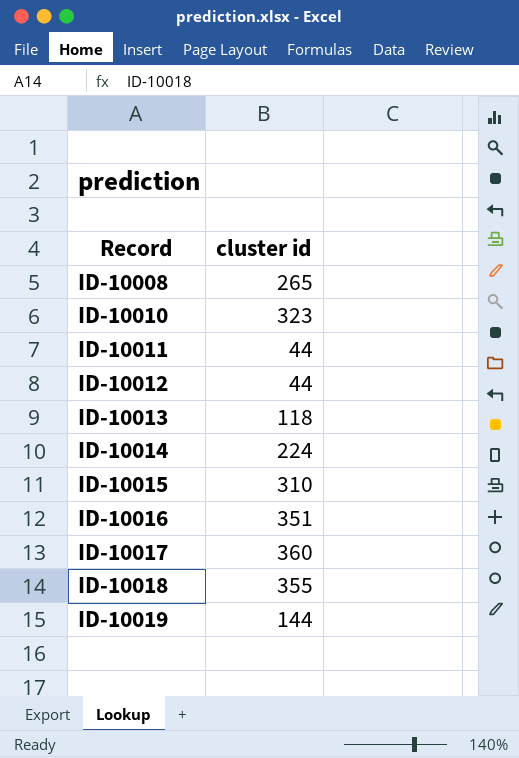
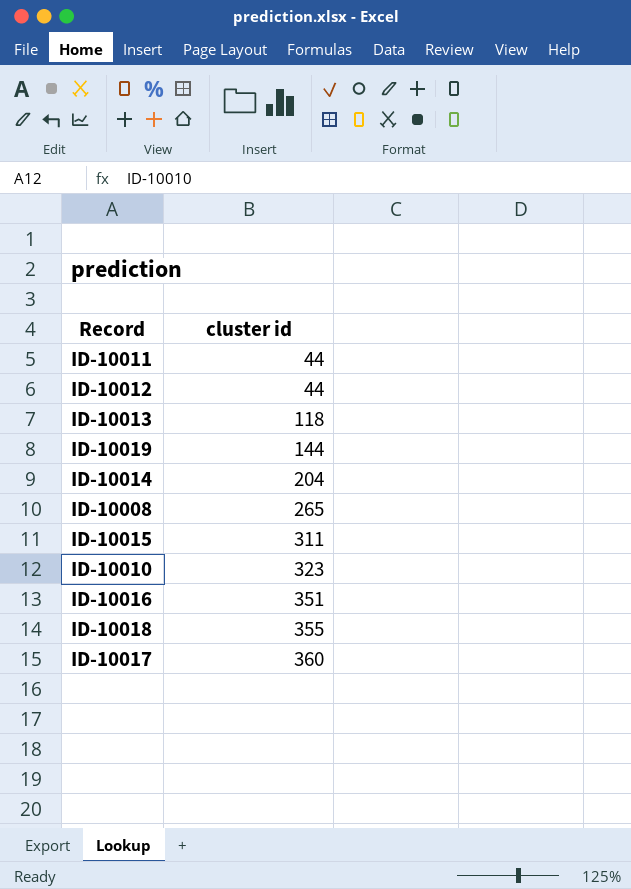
row order: Record ascending -> cluster id ascending
ID-10014 | cluster id: 224 -> 204
ID-10015 | cluster id: 310 -> 311

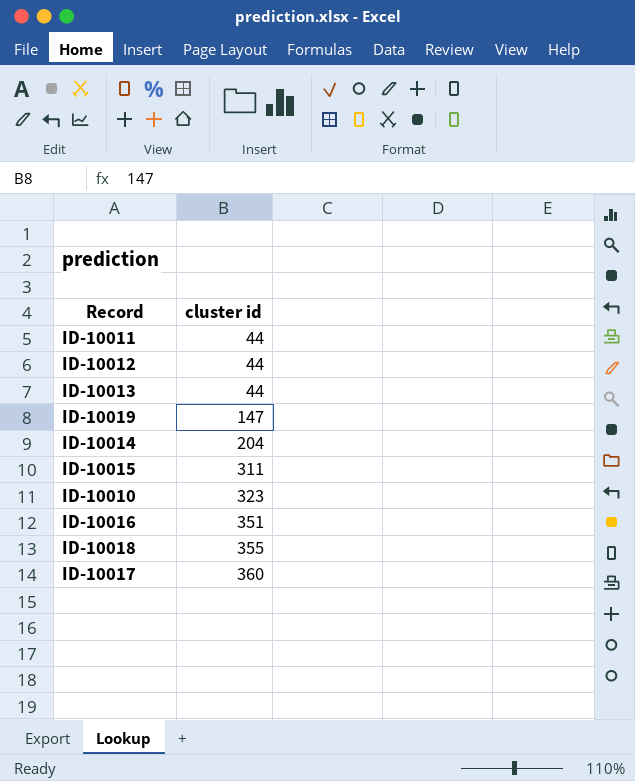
row ID-10008: 265 -> none
ID-10013 | cluster id: 118 -> 44
ID-10019 | cluster id: 144 -> 147

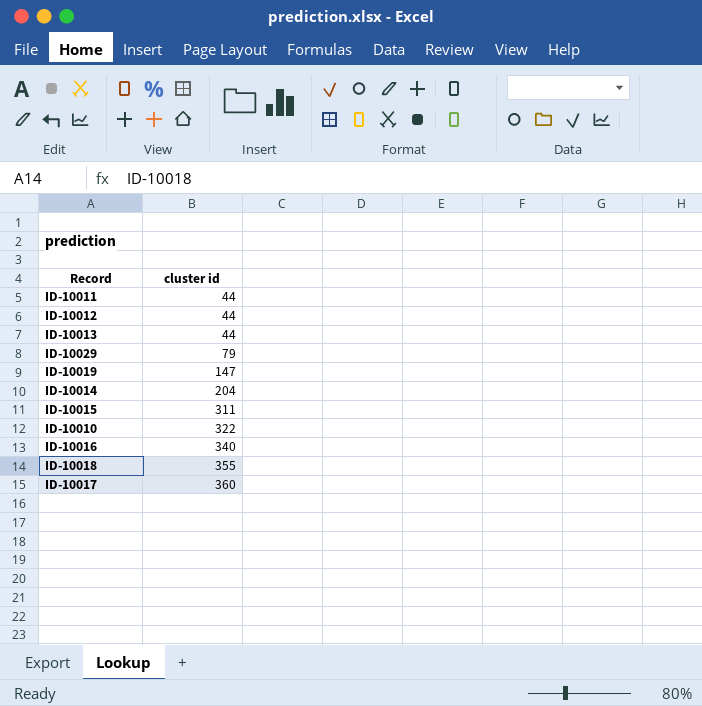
row ID-10029: none -> 79
ID-10010 | cluster id: 323 -> 322
ID-10016 | cluster id: 351 -> 340

